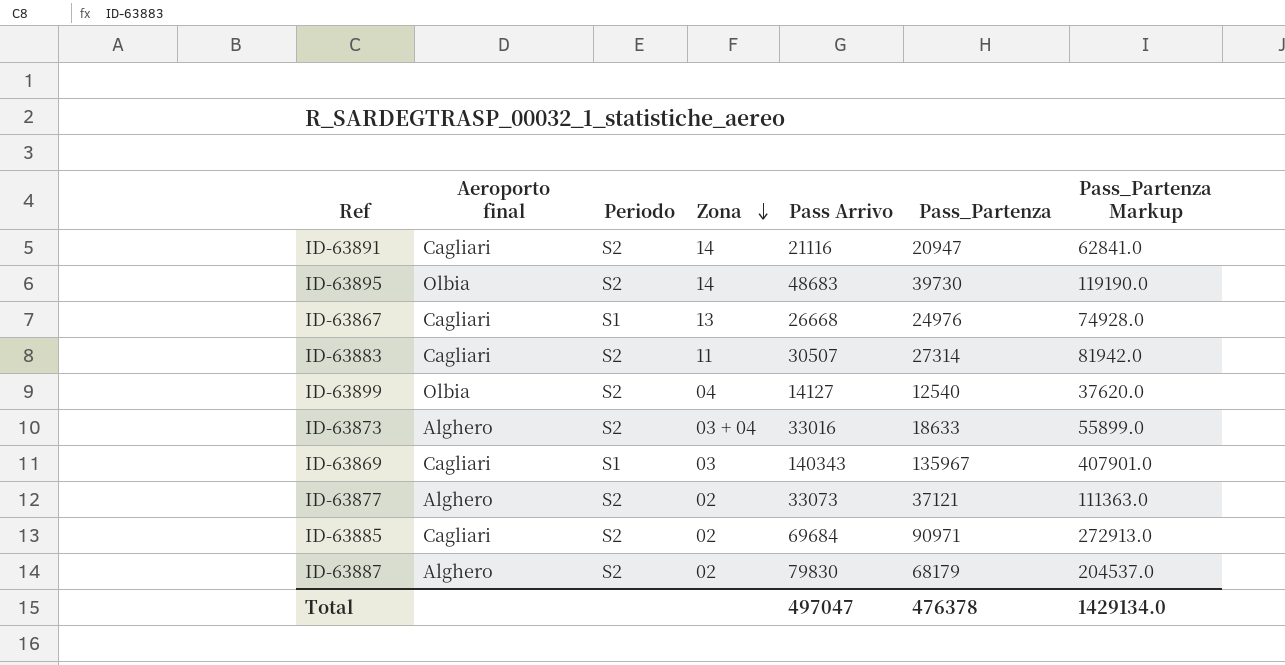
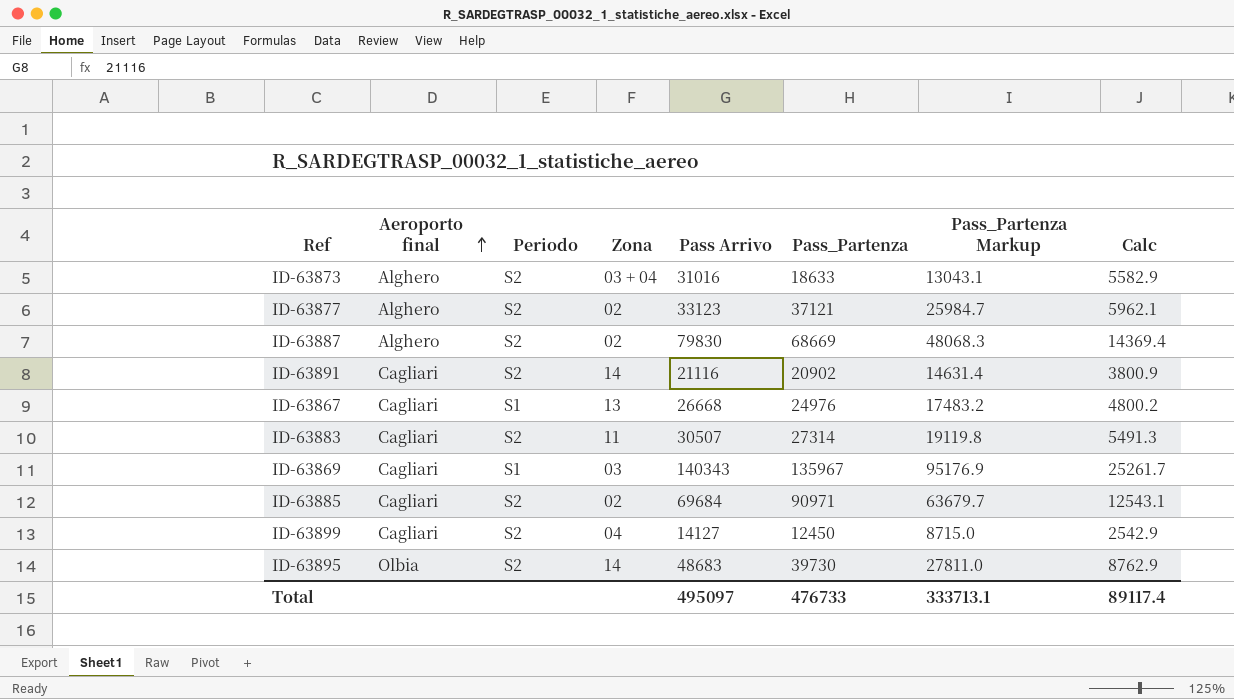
row order: Zona descending -> Aeroporto final ascending
column Pass_Partenza Markup | formula: [Pass_Partenza] * 3 -> [Pass_Partenza] * 0.7
column Calc | formula: none -> [Pass Arrivo] * 0.18
ID-63873 | Pass Arrivo: 33016 -> 31016
ID-63877 | Pass Arrivo: 33073 -> 33123
ID-63887 | Pass_Partenza: 68179 -> 68669
ID-63891 | Pass_Partenza: 20947 -> 20902
ID-63899 | Aeroporto final: Olbia -> Cagliari
ID-63899 | Pass_Partenza: 12540 -> 12450
Total | Pass Arrivo: 497047 -> 495097
Total | Pass_Partenza: 476378 -> 476733
Total | Pass_Partenza Markup: 1429134.0 -> 333713.1

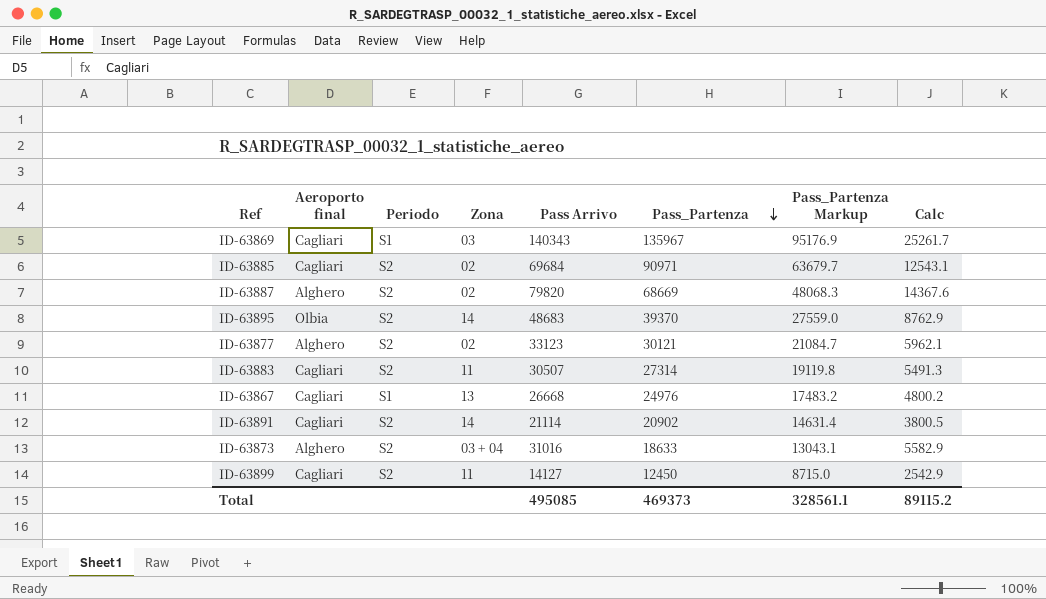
row order: Aeroporto final ascending -> Pass_Partenza descending
ID-63887 | Pass Arrivo: 79830 -> 79820
ID-63887 | Calc: 14369.4 -> 14367.6
ID-63895 | Pass_Partenza: 39730 -> 39370
ID-63895 | Pass_Partenza Markup: 27811.0 -> 27559.0
ID-63877 | Pass_Partenza: 37121 -> 30121
ID-63877 | Pass_Partenza Markup: 25984.7 -> 21084.7
ID-63891 | Pass Arrivo: 21116 -> 21114
ID-63891 | Calc: 3800.9 -> 3800.5
ID-63899 | Zona: 04 -> 11
Total | Pass Arrivo: 495097 -> 495085
Total | Pass_Partenza: 476733 -> 469373
Total | Pass_Partenza Markup: 333713.1 -> 328561.1
Total | Calc: 89117.4 -> 89115.2

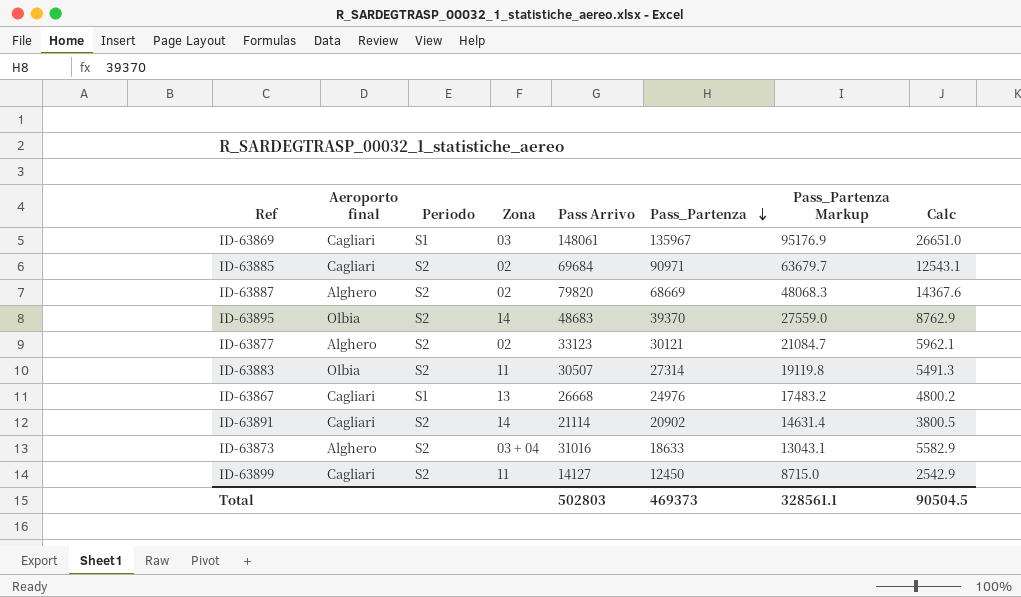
ID-63869 | Pass Arrivo: 140343 -> 148061
ID-63869 | Calc: 25261.7 -> 26651.0
ID-63883 | Aeroporto final: Cagliari -> Olbia
Total | Pass Arrivo: 495085 -> 502803
Total | Calc: 89115.2 -> 90504.5

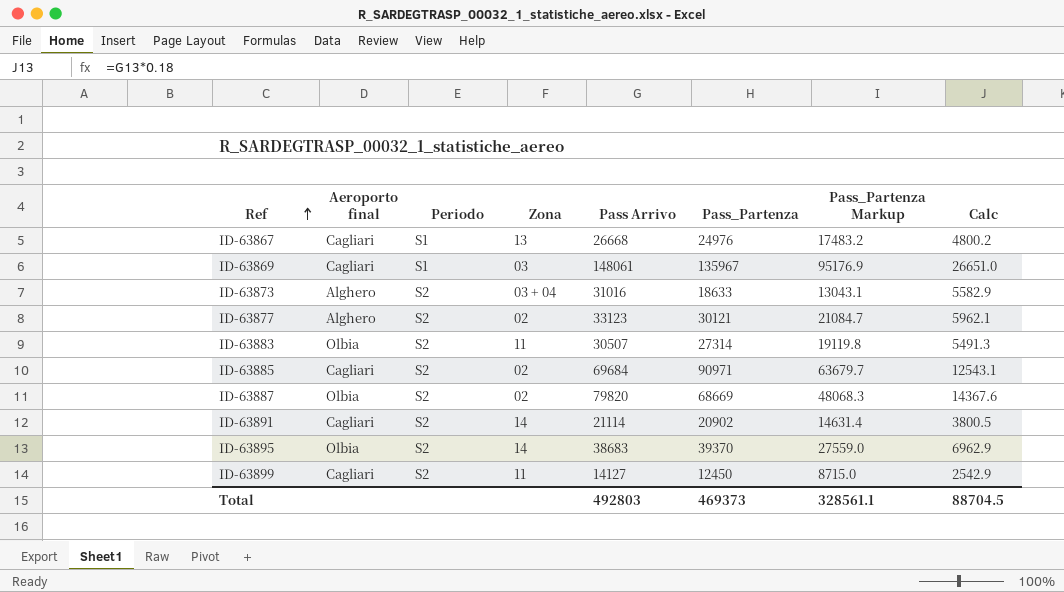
row order: Pass_Partenza descending -> Ref ascending
ID-63887 | Aeroporto final: Alghero -> Olbia
ID-63895 | Pass Arrivo: 48683 -> 38683
ID-63895 | Calc: 8762.9 -> 6962.9
Total | Pass Arrivo: 502803 -> 492803
Total | Calc: 90504.5 -> 88704.5

